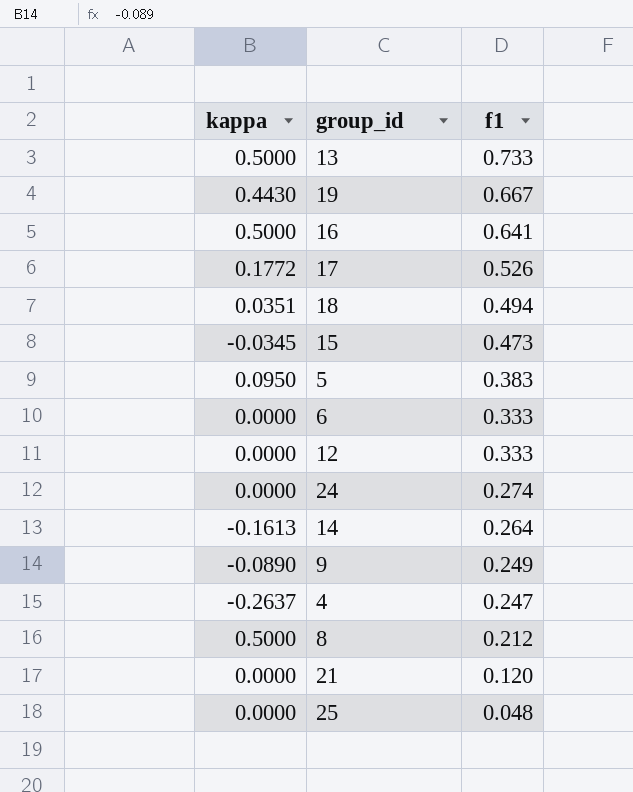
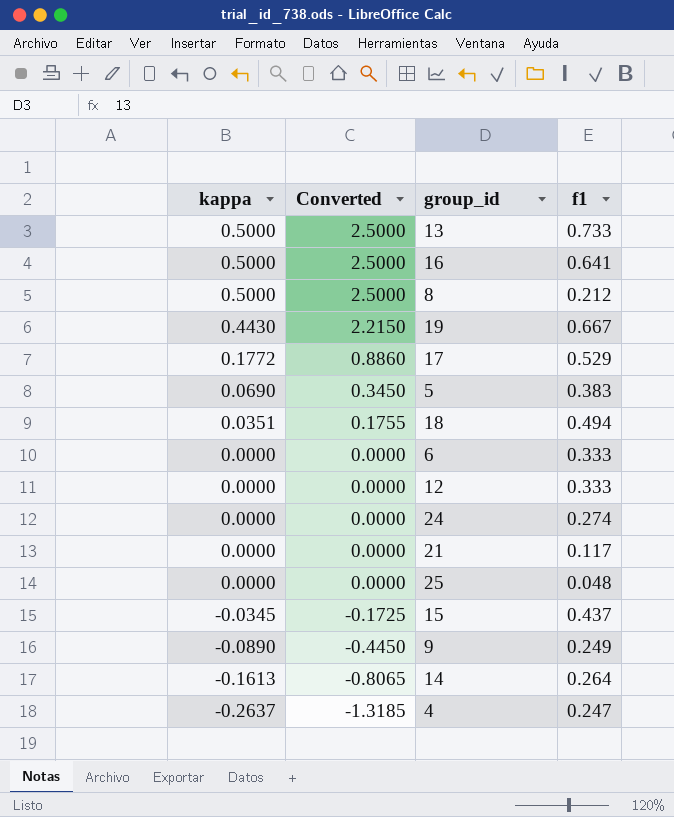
row order: f1 descending -> kappa descending
column Converted | formula: none -> [kappa] * 5
17 | f1: 0.526 -> 0.529
5 | kappa: 0.0950 -> 0.0690
21 | f1: 0.120 -> 0.117
15 | f1: 0.473 -> 0.437

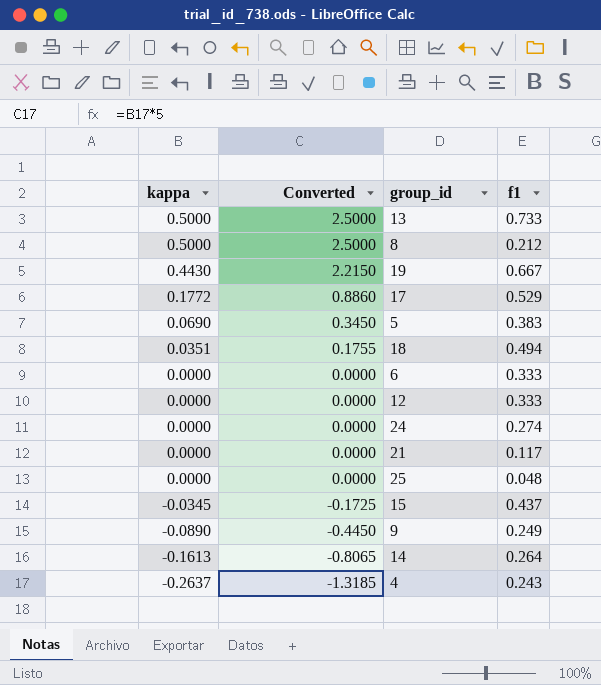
row 16: 0.5000 | 2.5000 | 0.641 -> none
4 | f1: 0.247 -> 0.243

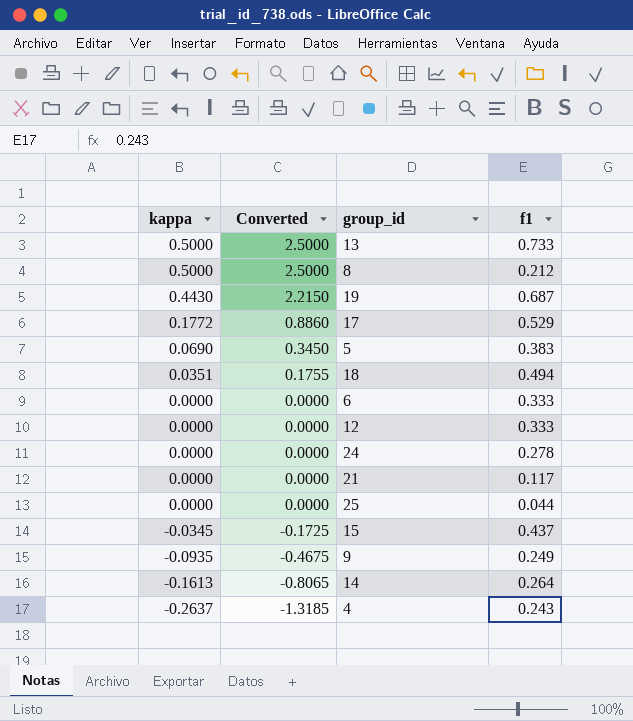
19 | f1: 0.667 -> 0.687
24 | f1: 0.274 -> 0.278
25 | f1: 0.048 -> 0.044
9 | kappa: -0.0890 -> -0.0935
9 | Converted: -0.4450 -> -0.4675

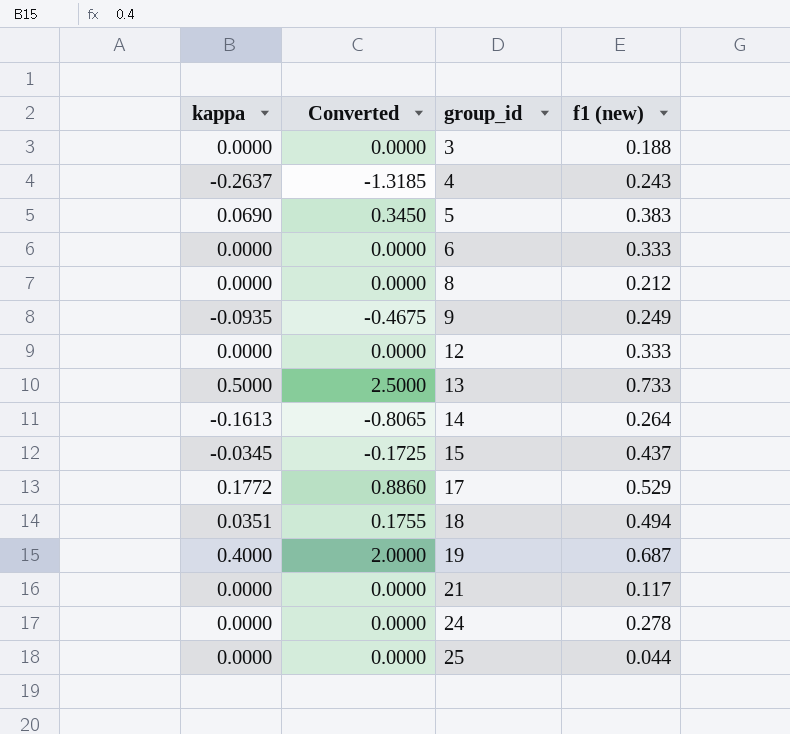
row order: kappa descending -> group_id ascending
column name: f1 -> f1 (new)
row 3: none -> 0.0000 | 0.0000 | 0.188
8 | kappa: 0.5000 -> 0.0000
8 | Converted: 2.5000 -> 0.0000
19 | kappa: 0.4430 -> 0.4000
19 | Converted: 2.2150 -> 2.0000

